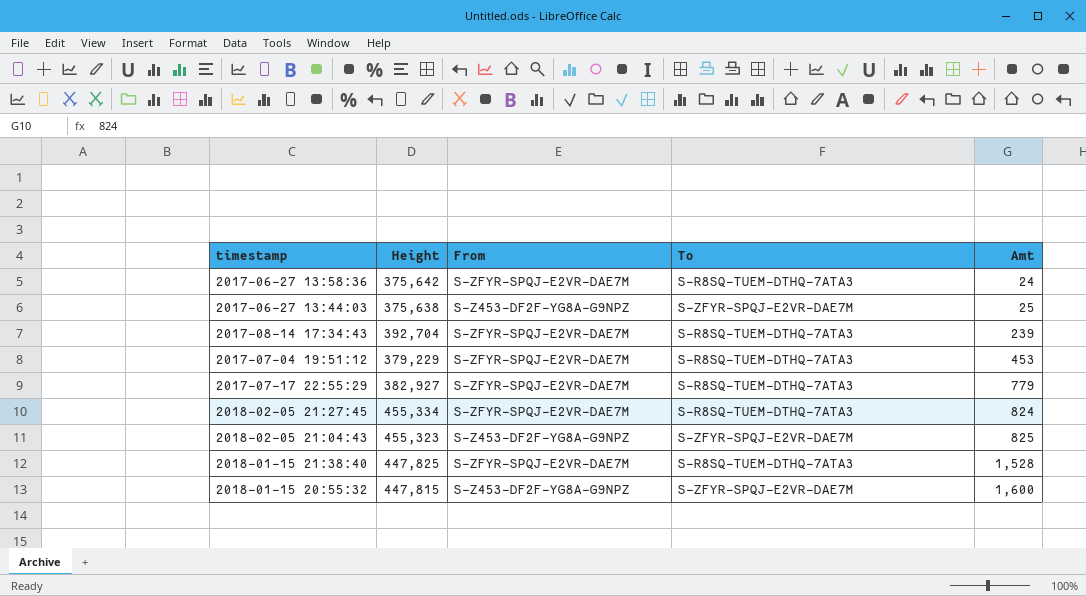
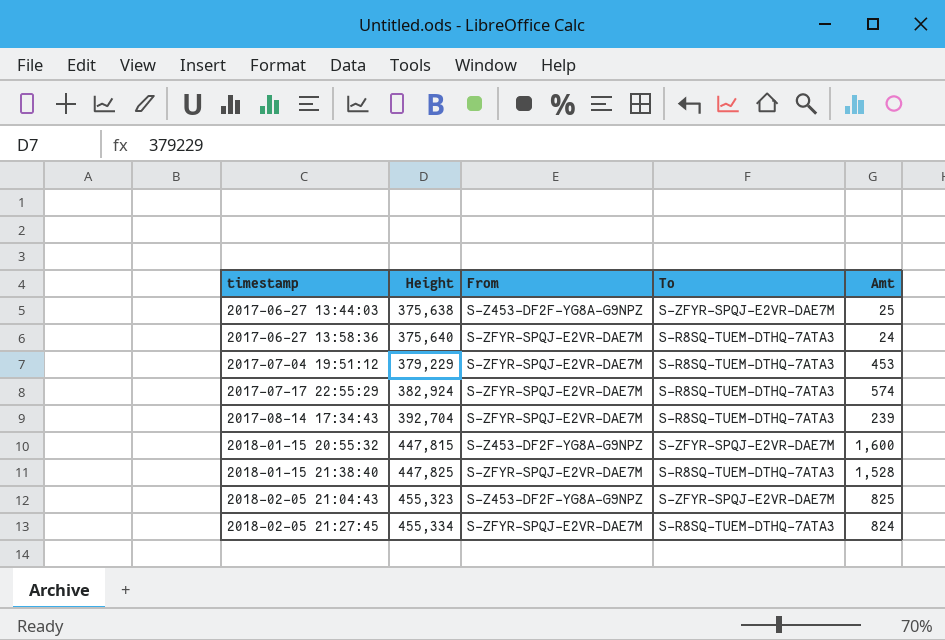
row order: Amt ascending -> timestamp ascending
2017-06-27 13:58:36 | Height: 375,642 -> 375,640
2017-07-17 22:55:29 | Height: 382,927 -> 382,924
2017-07-17 22:55:29 | Amt: 779 -> 574

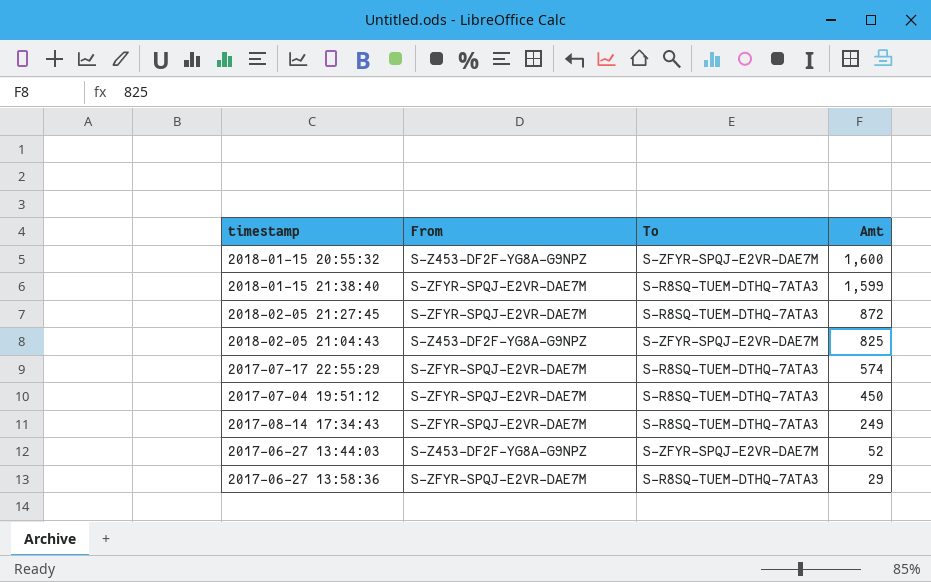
row order: timestamp ascending -> Amt descending
column Height | position: 2 -> none
2018-01-15 21:38:40 | Amt: 1,528 -> 1,599
2018-02-05 21:27:45 | Amt: 824 -> 872
2017-07-04 19:51:12 | Amt: 453 -> 450
2017-08-14 17:34:43 | Amt: 239 -> 249
2017-06-27 13:44:03 | Amt: 25 -> 52
2017-06-27 13:58:36 | Amt: 24 -> 29

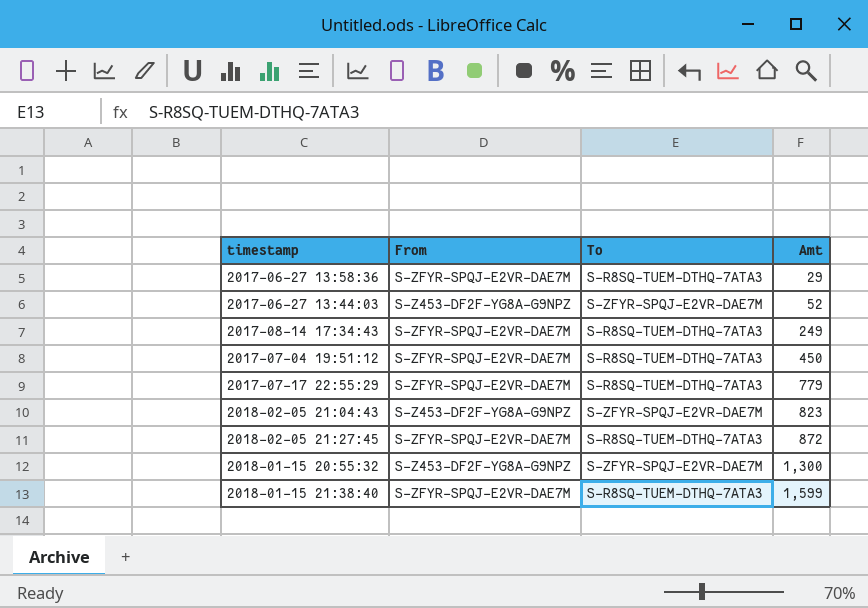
row order: Amt descending -> Amt ascending
2017-07-17 22:55:29 | Amt: 574 -> 779
2018-02-05 21:04:43 | Amt: 825 -> 823
2018-01-15 20:55:32 | Amt: 1,600 -> 1,300

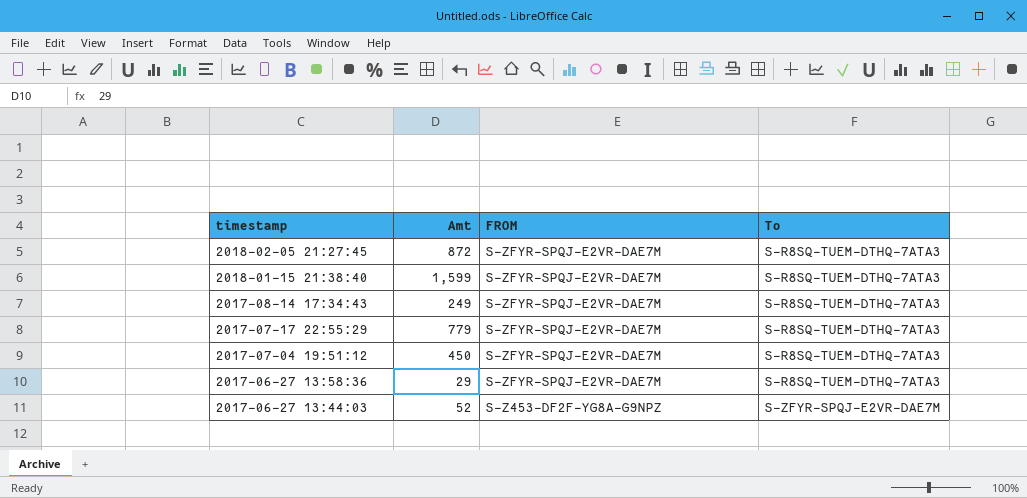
row order: Amt ascending -> timestamp descending
column Amt | position: 4 -> 2
column name: From -> FROM
row 2018-02-05 21:04:43: S-Z453-DF2F-YG8A-G9NPZ | S-ZFYR-SPQJ-E2VR-DAE7M | 823 -> none
row 2018-01-15 20:55:32: S-Z453-DF2F-YG8A-G9NPZ | S-ZFYR-SPQJ-E2VR-DAE7M | 1,300 -> none

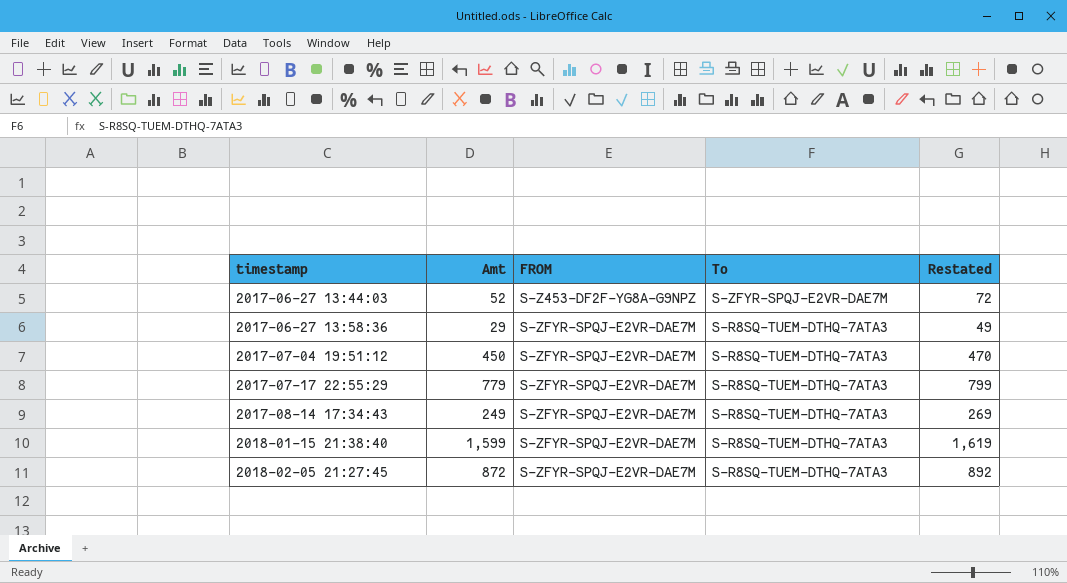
row order: timestamp descending -> timestamp ascending
column Restated | formula: none -> [Amt] + 20

